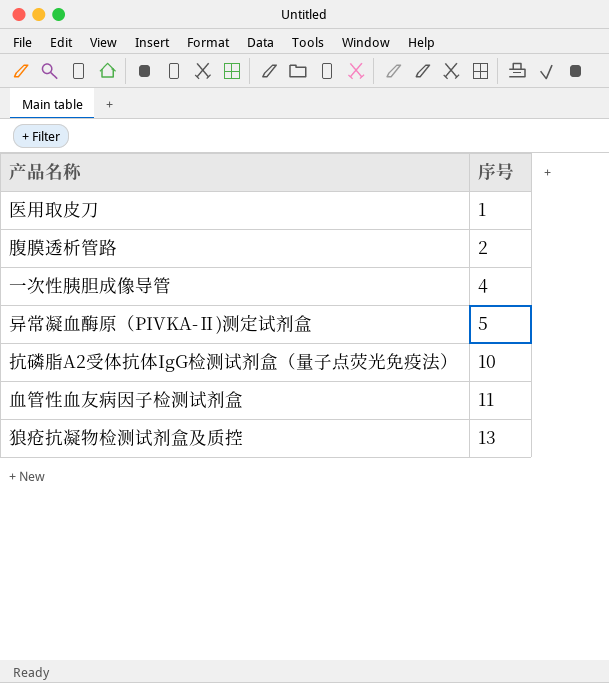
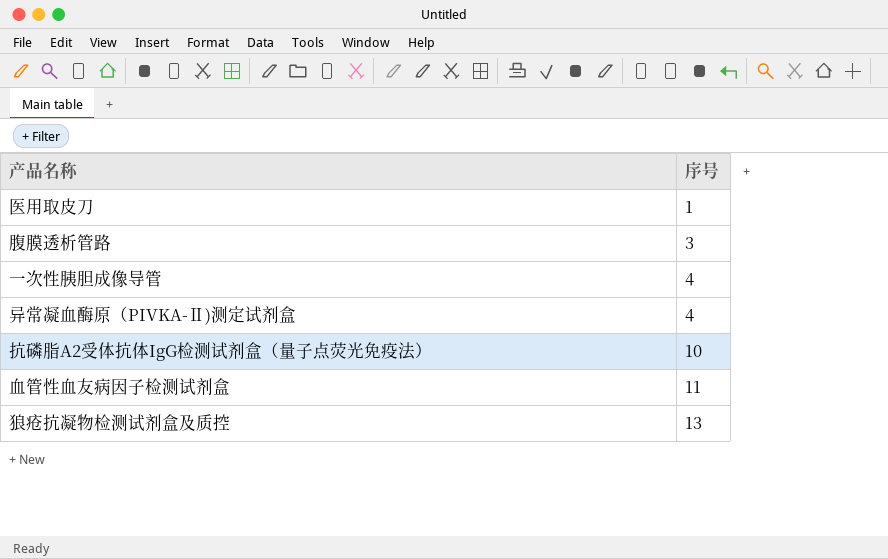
腹膜透析管路 | 序号: 2 -> 3
异常凝血酶原（PIVKA-Ⅱ)测定试剂盒 | 序号: 5 -> 4

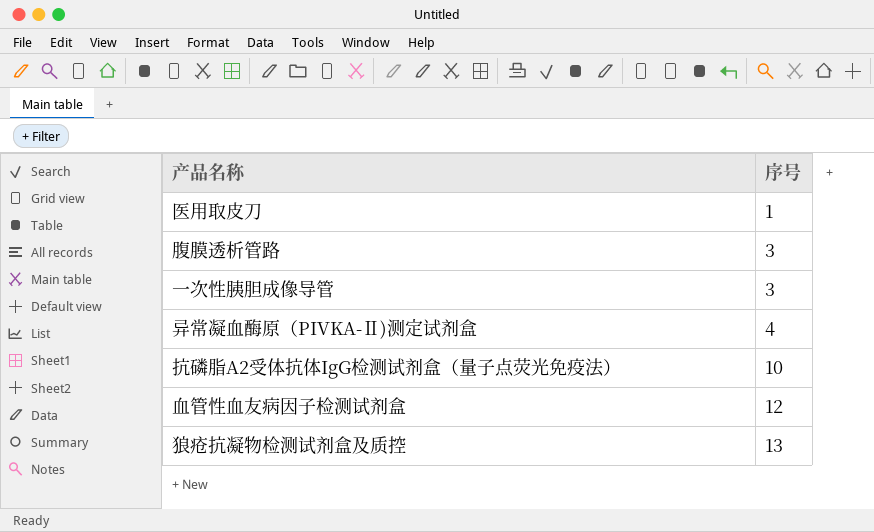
一次性胰胆成像导管 | 序号: 4 -> 3
血管性血友病因子检测试剂盒 | 序号: 11 -> 12

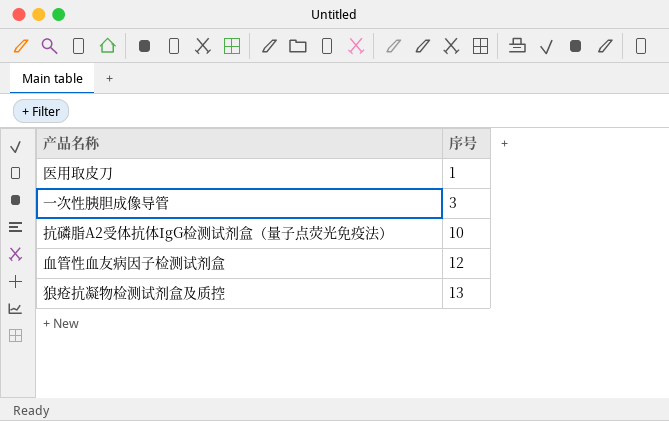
row 腹膜透析管路: 3 -> none
row 异常凝血酶原（PIVKA-Ⅱ)测定试剂盒: 4 -> none

